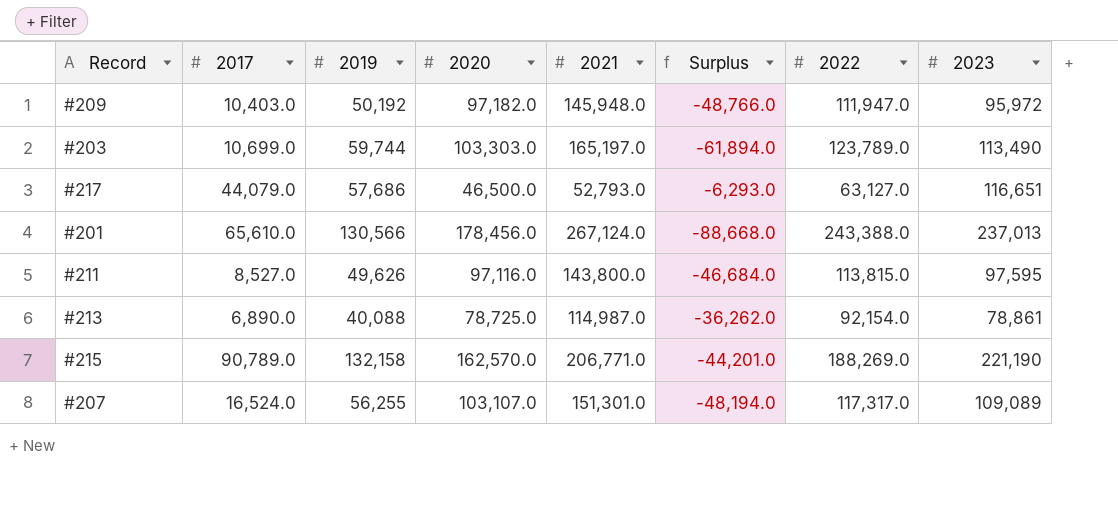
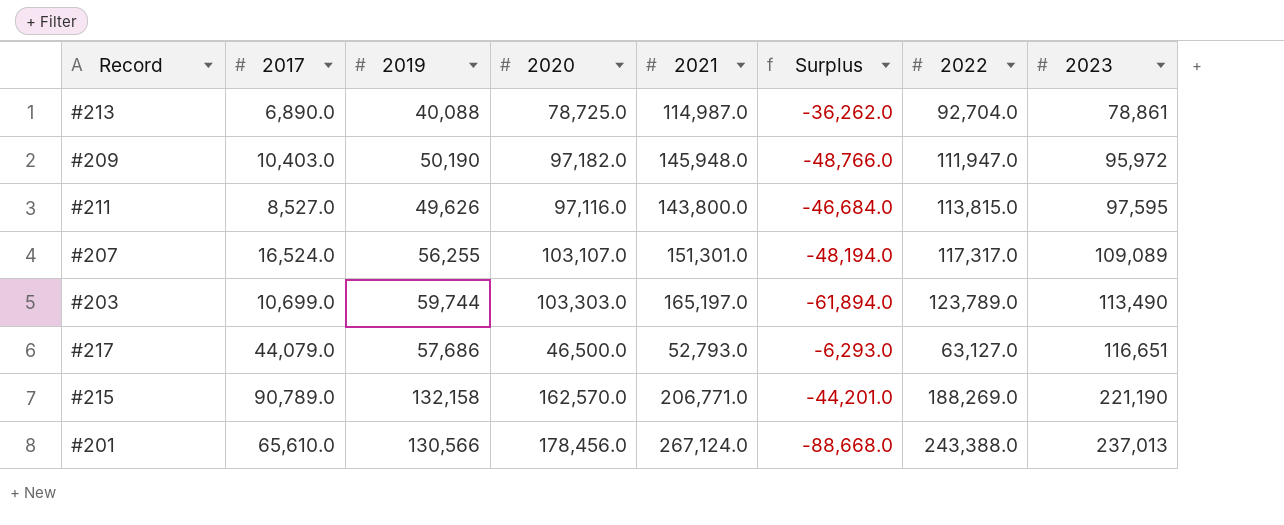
row order: none -> 2023 ascending
#213 | 2022: 92,154.0 -> 92,704.0
#209 | 2019: 50,192 -> 50,190

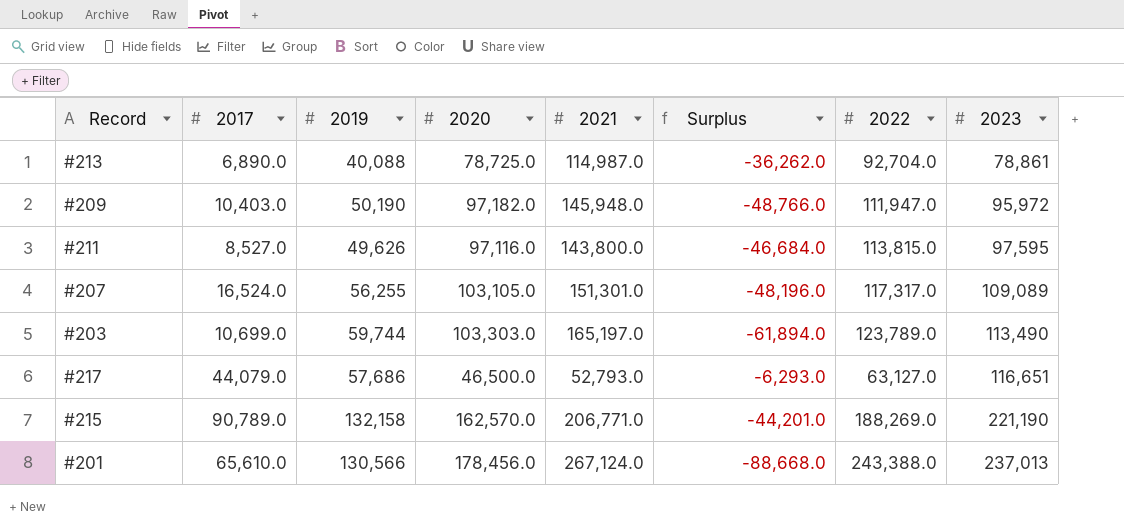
#207 | 2020: 103,107.0 -> 103,105.0
#207 | Surplus: -48,194.0 -> -48,196.0

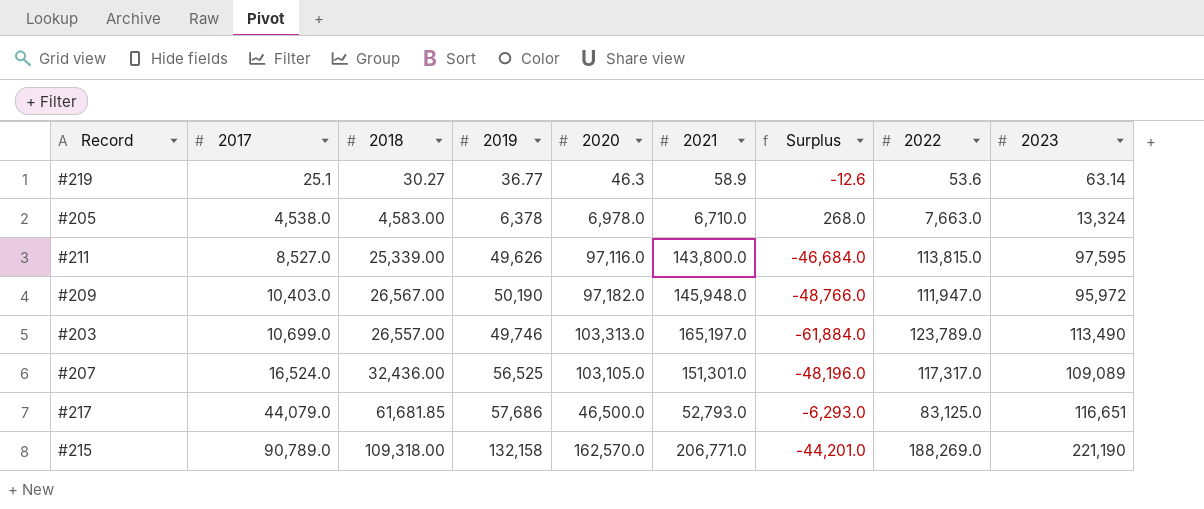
row order: 2023 ascending -> 2017 ascending
column 2018 | position: none -> 3
row #213: 6,890.0 | 40,088 | 78,725.0 | 114,987.0 | -36,262.0 | 92,704.0 | 78,861 -> none
row #201: 65,610.0 | 130,566 | 178,456.0 | 267,124.0 | -88,668.0 | 243,388.0 | 237,013 -> none
row #219: none -> 25.1 | 30.27 | 36.77 | 46.3 | 58.9 | -12.6 | 53.6 | 63.14
row #205: none -> 4,538.0 | 4,583.00 | 6,378 | 6,978.0 | 6,710.0 | 268.0 | 7,663.0 | 13,324
#203 | 2019: 59,744 -> 49,746
#203 | 2020: 103,303.0 -> 103,313.0
#203 | Surplus: -61,894.0 -> -61,884.0
#207 | 2019: 56,255 -> 56,525
#217 | 2022: 63,127.0 -> 83,125.0

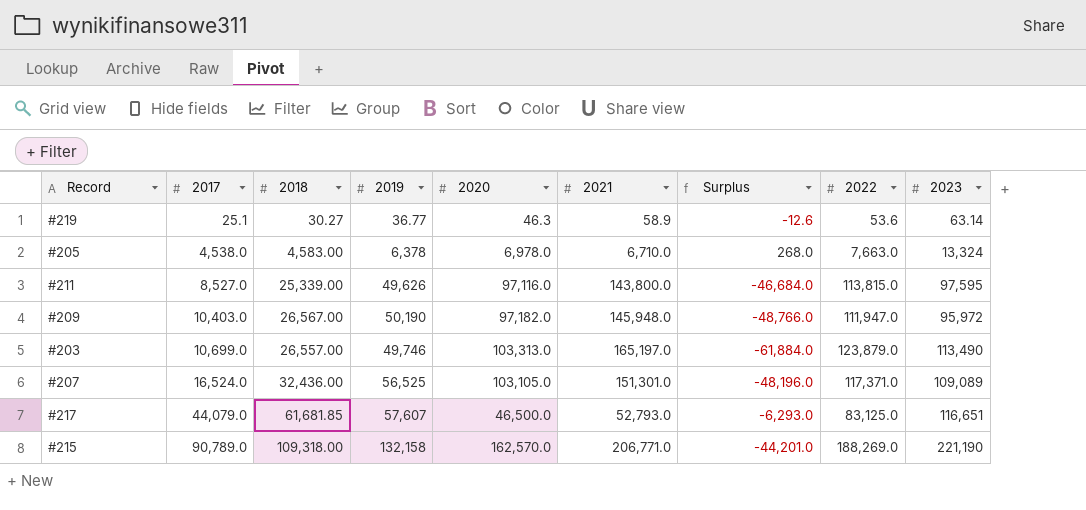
#203 | 2022: 123,789.0 -> 123,879.0
#207 | 2022: 117,317.0 -> 117,371.0
#217 | 2019: 57,686 -> 57,607

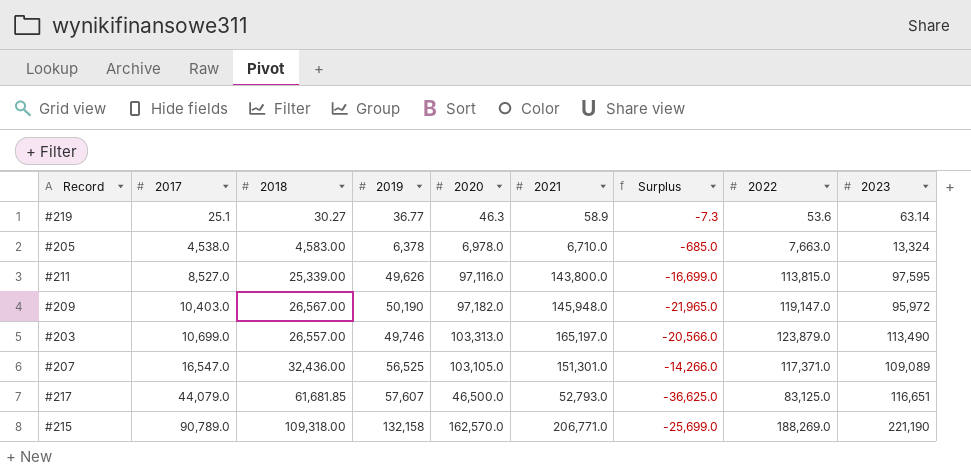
column Surplus | formula: [2020] - [2021] -> [2020] - [2022]
#209 | 2022: 111,947.0 -> 119,147.0
#207 | 2017: 16,524.0 -> 16,547.0

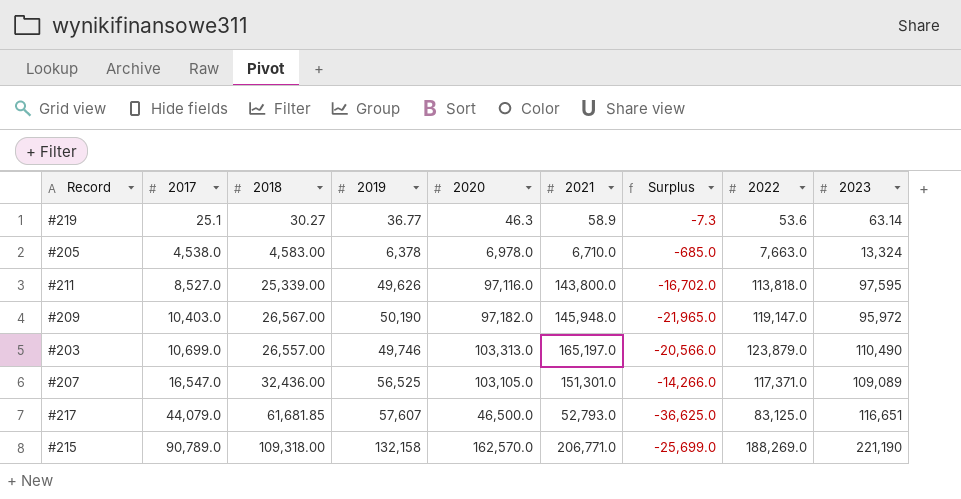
#211 | Surplus: -16,699.0 -> -16,702.0
#211 | 2022: 113,815.0 -> 113,818.0
#203 | 2023: 113,490 -> 110,490

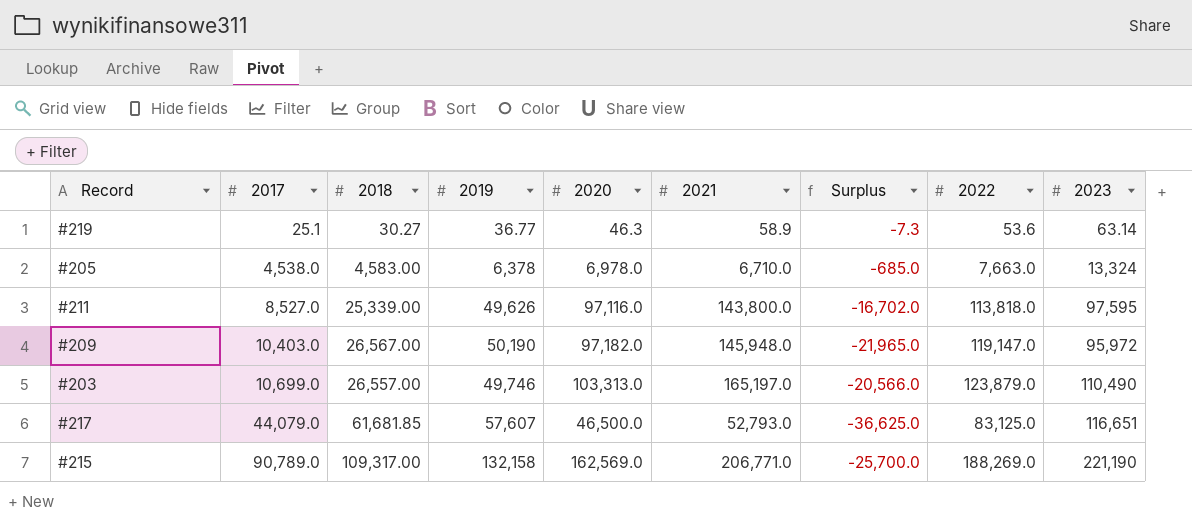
row #207: 16,547.0 | 32,436.00 | 56,525 | 103,105.0 | 151,301.0 | -14,266.0 | 117,371.0 | 109,089 -> none
#215 | 2018: 109,318.00 -> 109,317.00
#215 | 2020: 162,570.0 -> 162,569.0
#215 | Surplus: -25,699.0 -> -25,700.0

